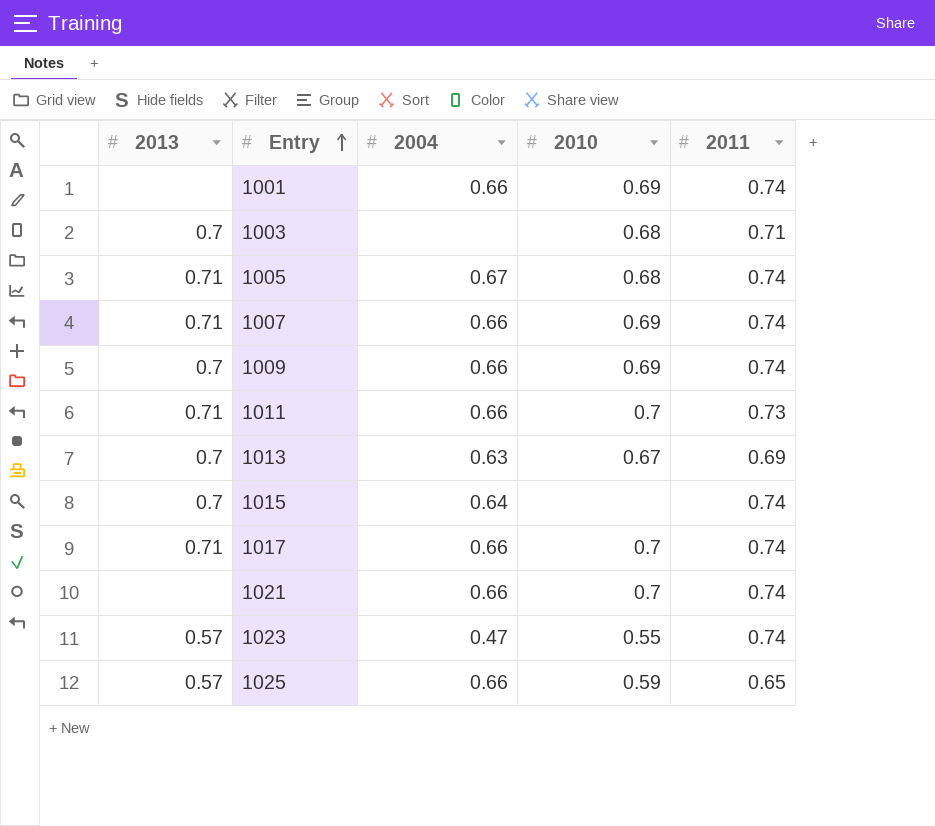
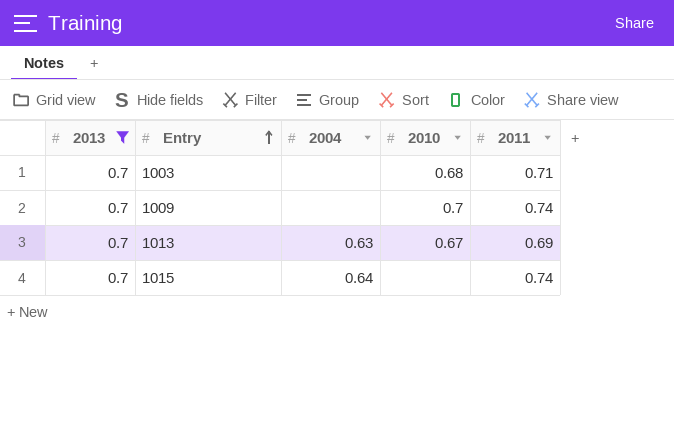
filter: none -> 2013 = 0.7
1009 | 2004: 0.66 -> none
1009 | 2010: 0.69 -> 0.7

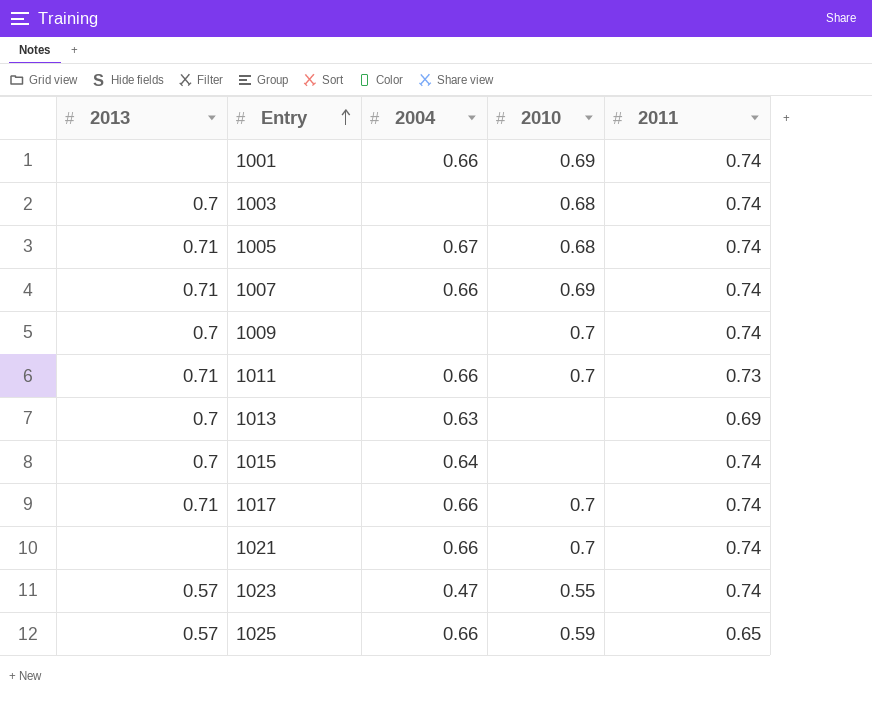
filter: 2013 = 0.7 -> none
1003 | 2011: 0.71 -> 0.74
1013 | 2010: 0.67 -> none

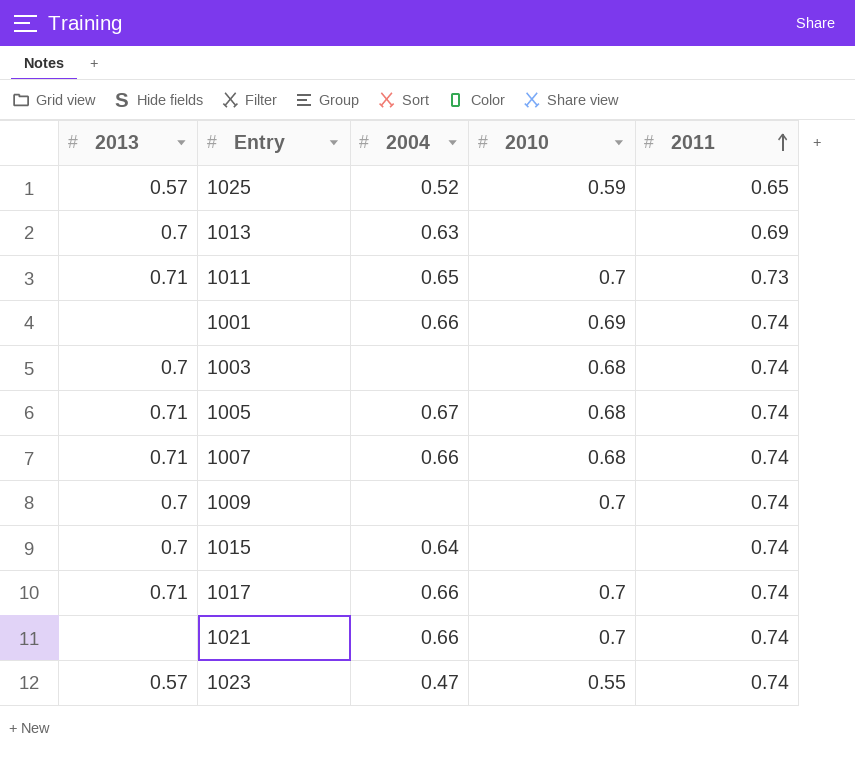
row order: Entry ascending -> 2011 ascending
1025 | 2004: 0.66 -> 0.52
1011 | 2004: 0.66 -> 0.65
1007 | 2010: 0.69 -> 0.68

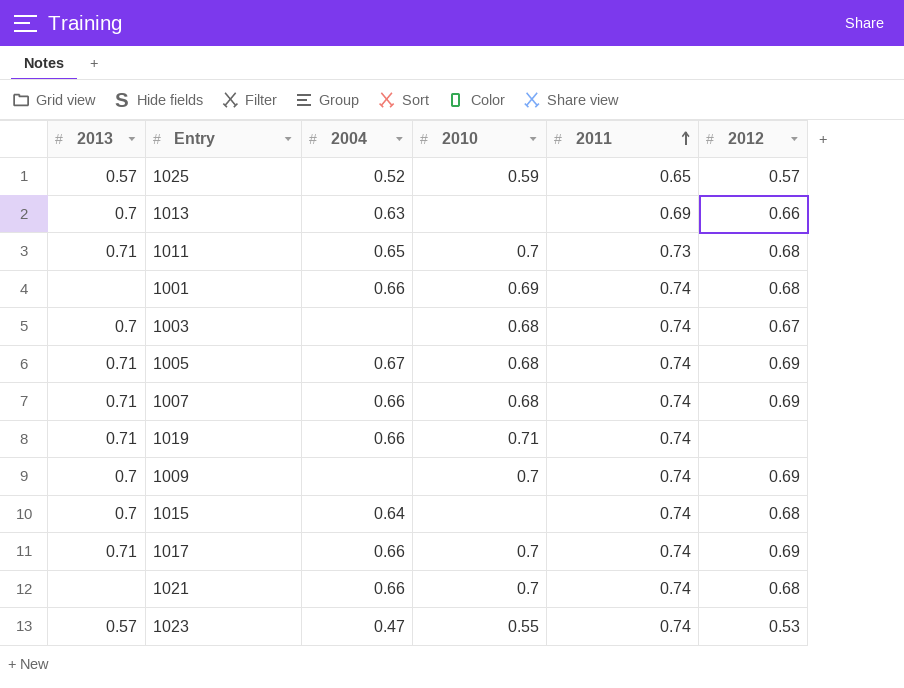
column 2012 | position: none -> 6
row 1019: none -> 0.71 | 0.66 | 0.71 | 0.74 | none

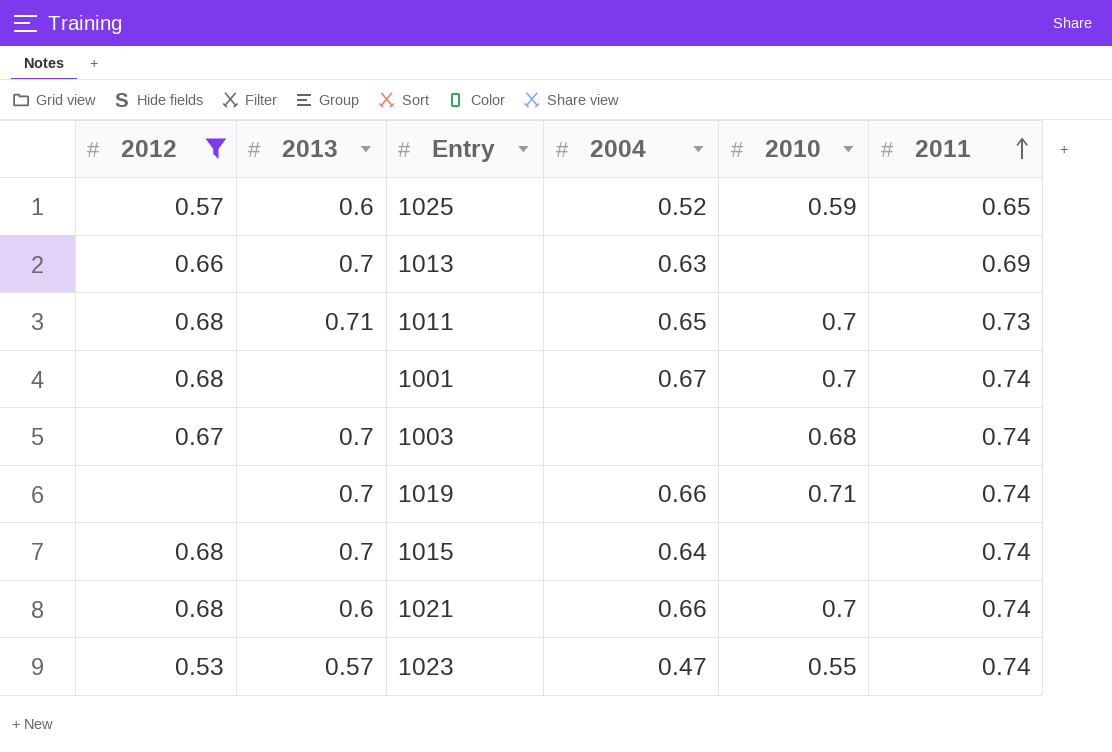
filter: none -> 2012 != 0.69
column 2012 | position: 6 -> 1
1025 | 2013: 0.57 -> 0.6
1001 | 2004: 0.66 -> 0.67
1001 | 2010: 0.69 -> 0.7
1019 | 2013: 0.71 -> 0.7
1021 | 2013: none -> 0.6

